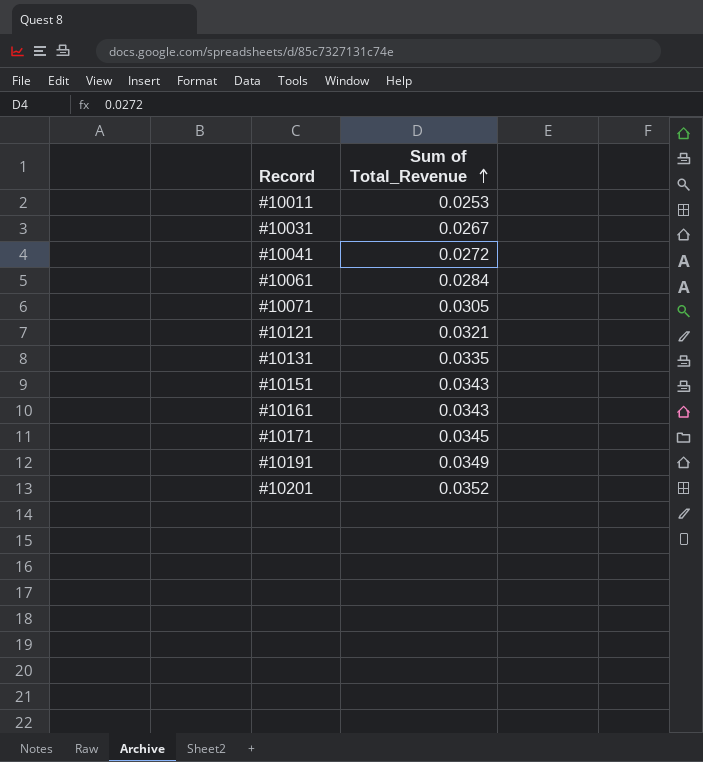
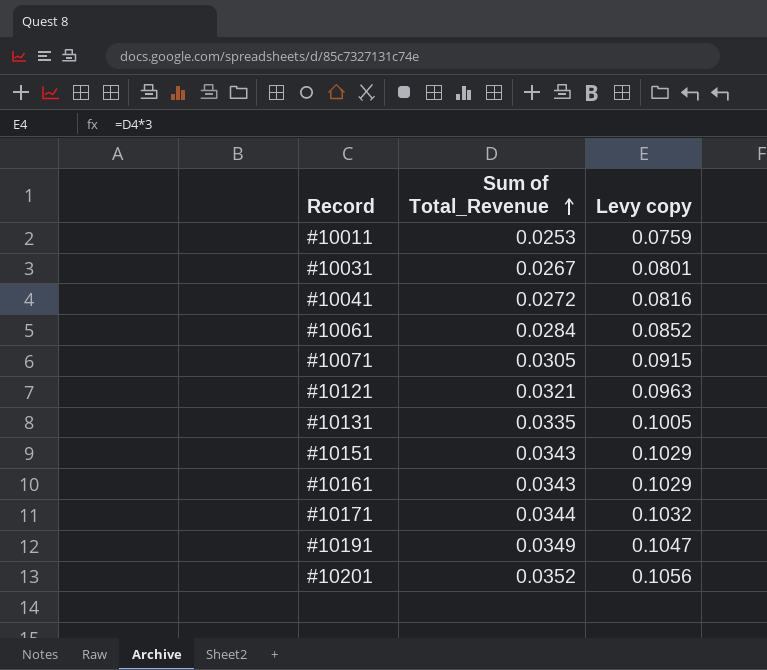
column Levy copy | formula: none -> [Sum of Total_Revenue] * 3
#10171 | Sum of Total_Revenue: 0.0345 -> 0.0344

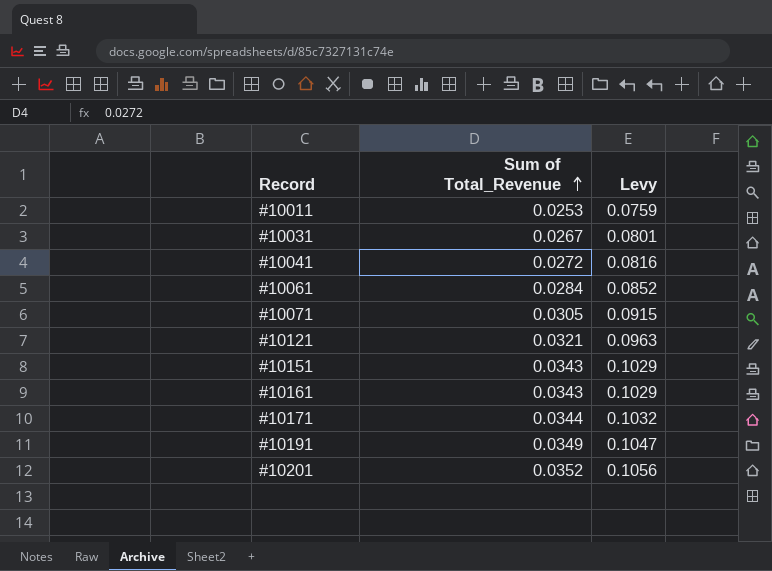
column name: Levy copy -> Levy
row #10131: 0.0335 | 0.1005 -> none

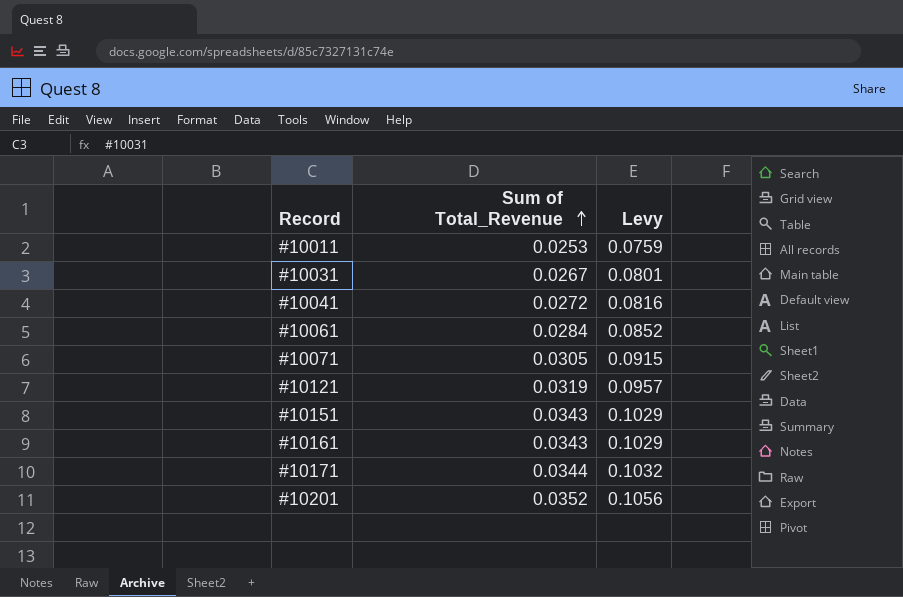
row #10191: 0.0349 | 0.1047 -> none
#10121 | Sum of Total_Revenue: 0.0321 -> 0.0319
#10121 | Levy: 0.0963 -> 0.0957

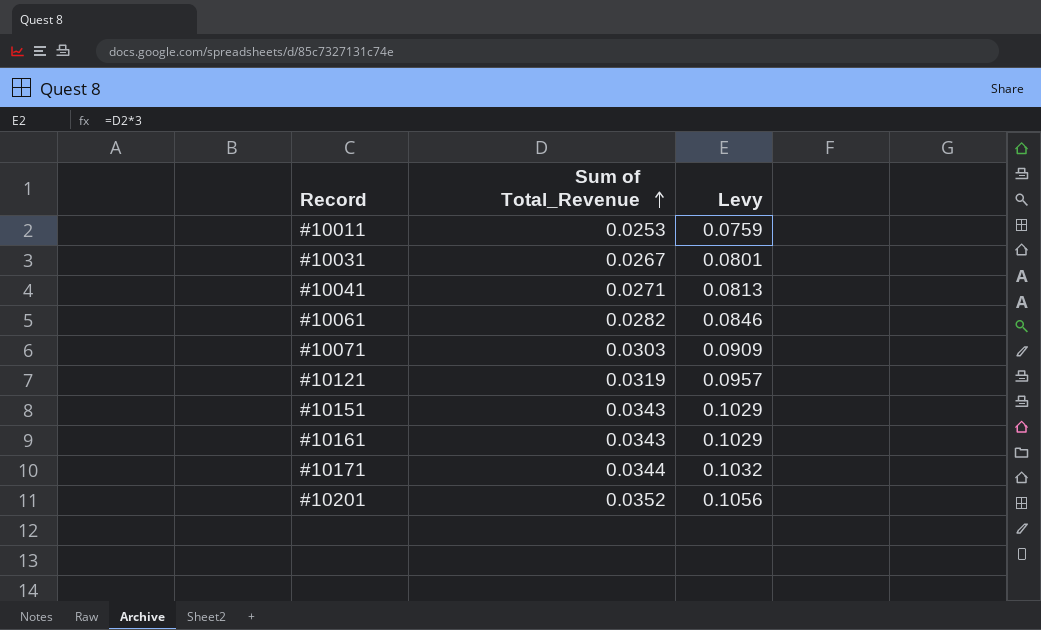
#10041 | Sum of Total_Revenue: 0.0272 -> 0.0271
#10041 | Levy: 0.0816 -> 0.0813
#10061 | Sum of Total_Revenue: 0.0284 -> 0.0282
#10061 | Levy: 0.0852 -> 0.0846
#10071 | Sum of Total_Revenue: 0.0305 -> 0.0303
#10071 | Levy: 0.0915 -> 0.0909

